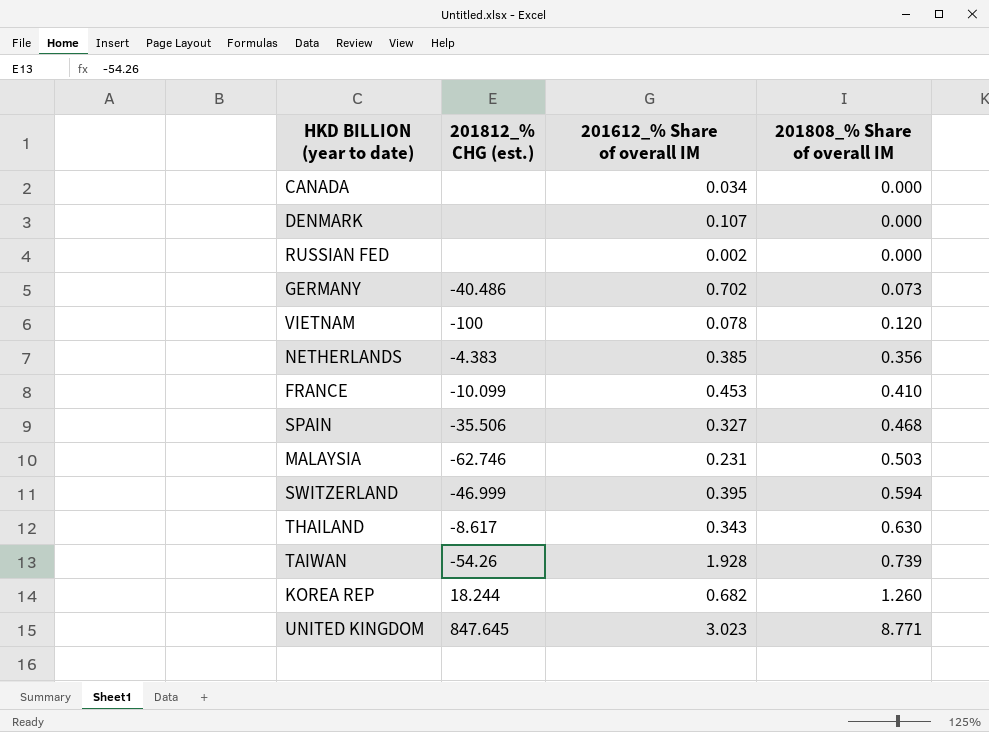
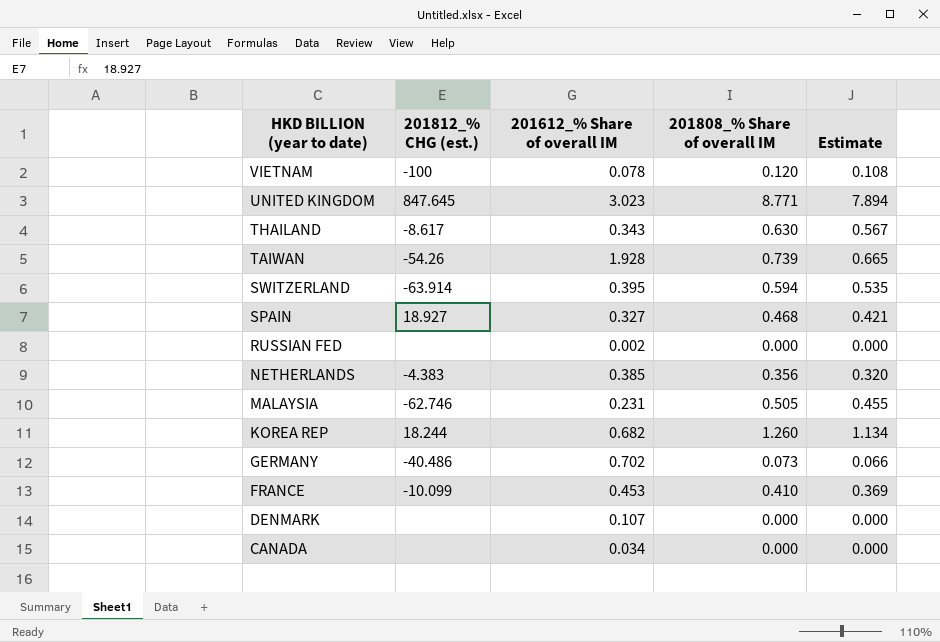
row order: 201808_% Share of overall IM ascending -> HKD BILLION (year to date) descending
column Estimate | formula: none -> [201808_% Share of overall IM] * 0.9
SWITZERLAND | 201812_% CHG (est.): -46.999 -> -63.914
SPAIN | 201812_% CHG (est.): -35.506 -> 18.927
MALAYSIA | 201808_% Share of overall IM: 0.503 -> 0.505

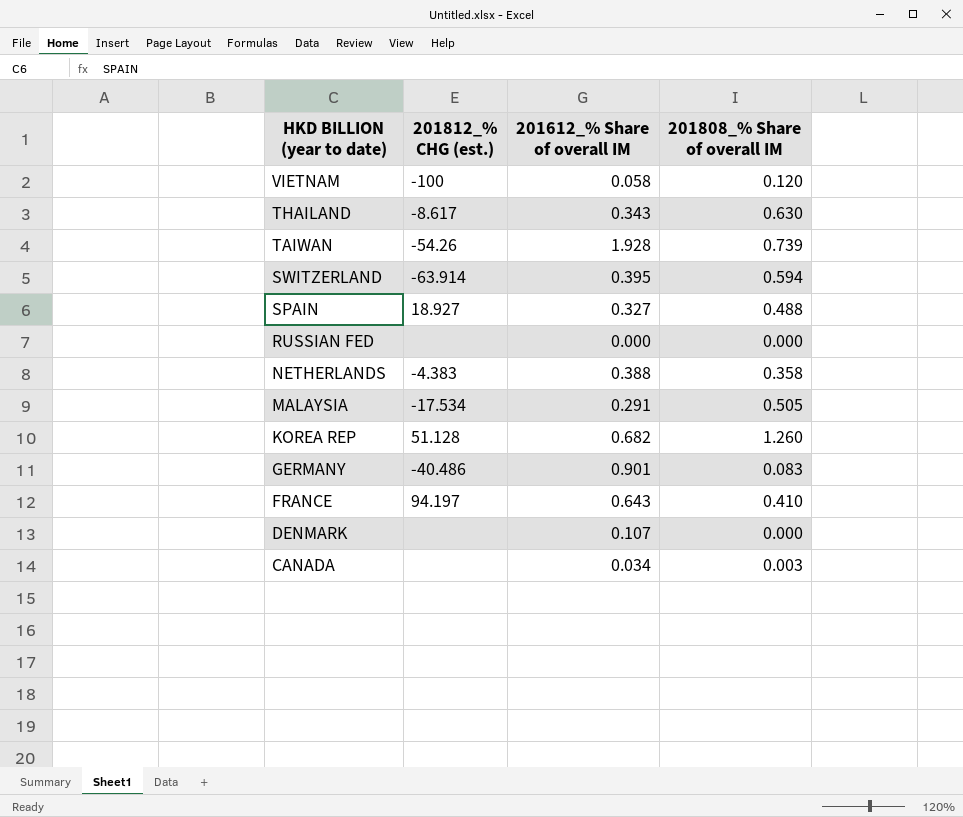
column Estimate | formula: [201808_% Share of overall IM] * 0.9 -> none
row UNITED KINGDOM: 847.645 | 3.023 | 8.771 | 7.894 -> none
VIETNAM | 201612_% Share of overall IM: 0.078 -> 0.058
SPAIN | 201808_% Share of overall IM: 0.468 -> 0.488
RUSSIAN FED | 201612_% Share of overall IM: 0.002 -> 0.000
NETHERLANDS | 201612_% Share of overall IM: 0.385 -> 0.388
NETHERLANDS | 201808_% Share of overall IM: 0.356 -> 0.358
MALAYSIA | 201812_% CHG (est.): -62.746 -> -17.534
MALAYSIA | 201612_% Share of overall IM: 0.231 -> 0.291
KOREA REP | 201812_% CHG (est.): 18.244 -> 51.128
GERMANY | 201612_% Share of overall IM: 0.702 -> 0.901
GERMANY | 201808_% Share of overall IM: 0.073 -> 0.083
FRANCE | 201812_% CHG (est.): -10.099 -> 94.197
FRANCE | 201612_% Share of overall IM: 0.453 -> 0.643
CANADA | 201808_% Share of overall IM: 0.000 -> 0.003

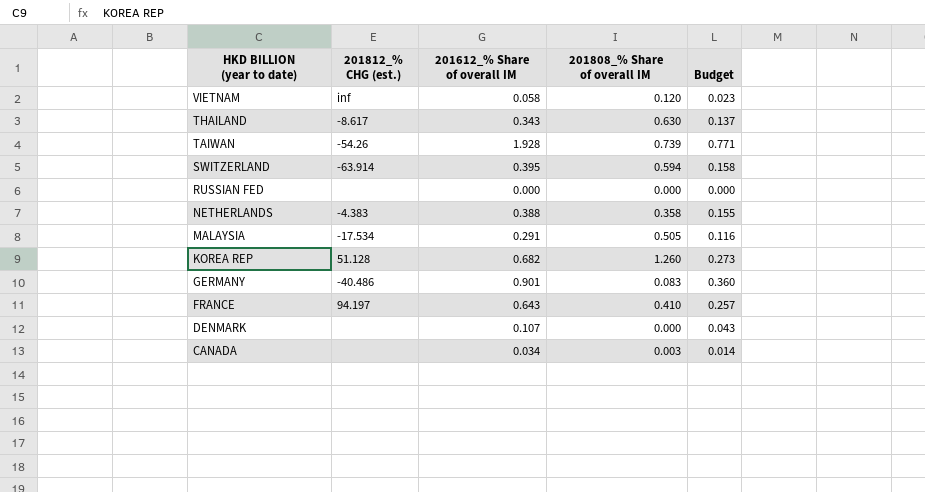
column Budget | formula: none -> [201612_% Share of overall IM] * 0.4
row SPAIN: 18.927 | 0.327 | 0.488 -> none
VIETNAM | 201812_% CHG (est.): -100 -> inf

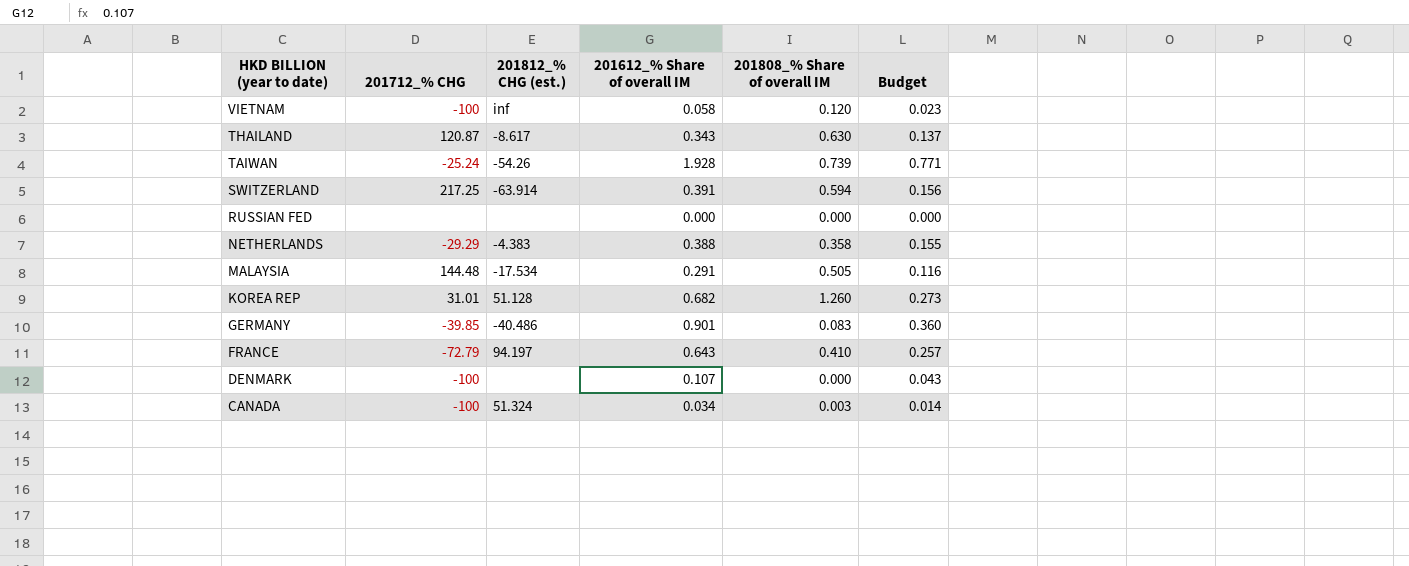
column 201712_% CHG | position: none -> 2
SWITZERLAND | 201612_% Share of overall IM: 0.395 -> 0.391
SWITZERLAND | Budget: 0.158 -> 0.156
CANADA | 201812_% CHG (est.): none -> 51.324

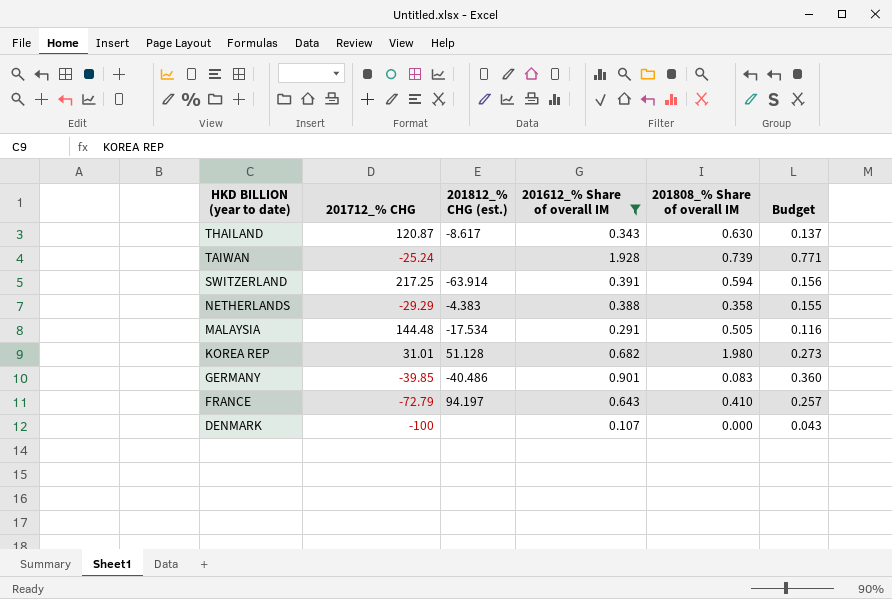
filter: none -> 201612_% Share of overall IM >= 0.107
TAIWAN | 201812_% CHG (est.): -54.26 -> none
KOREA REP | 201808_% Share of overall IM: 1.260 -> 1.980

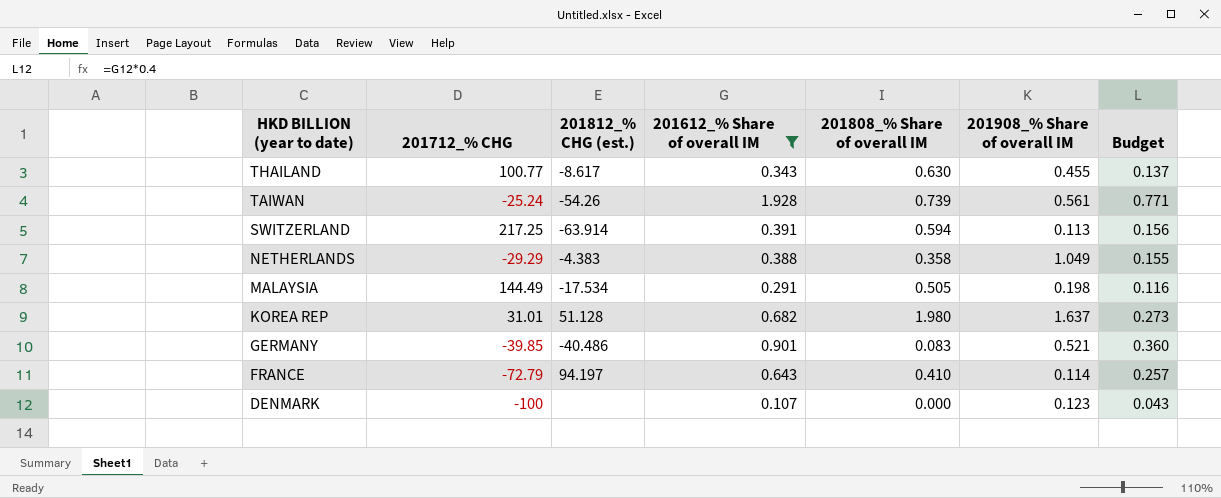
column 201908_% Share of overall IM | position: none -> 6
THAILAND | 201712_% CHG: 120.87 -> 100.77
TAIWAN | 201812_% CHG (est.): none -> -54.26
MALAYSIA | 201712_% CHG: 144.48 -> 144.49

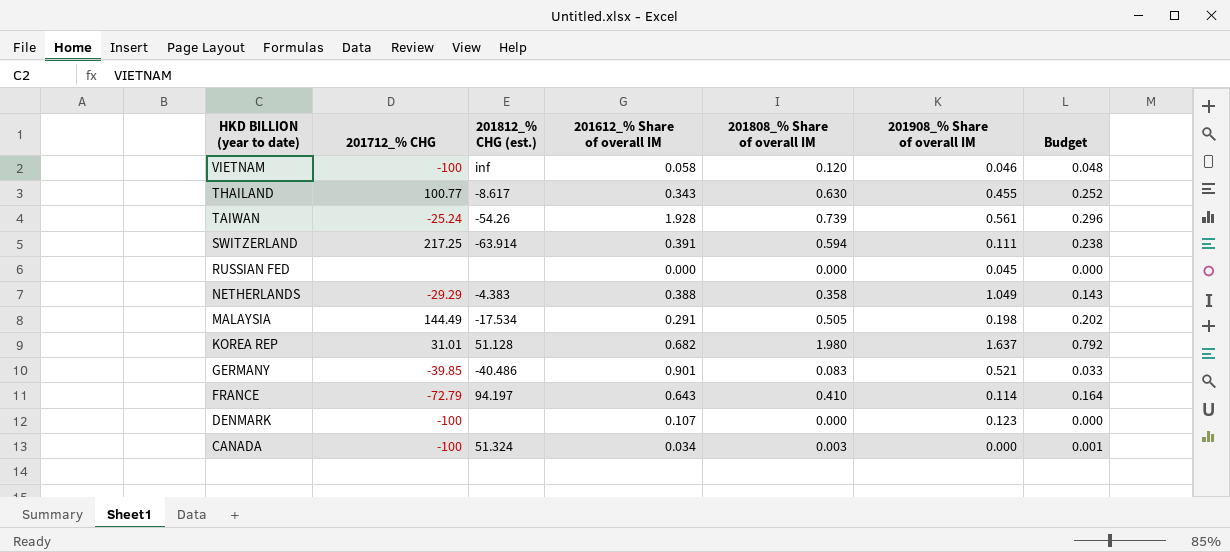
filter: 201612_% Share of overall IM >= 0.107 -> none
column Budget | formula: [201612_% Share of overall IM] * 0.4 -> [201808_% Share of overall IM] * 0.4
SWITZERLAND | 201908_% Share of overall IM: 0.113 -> 0.111

